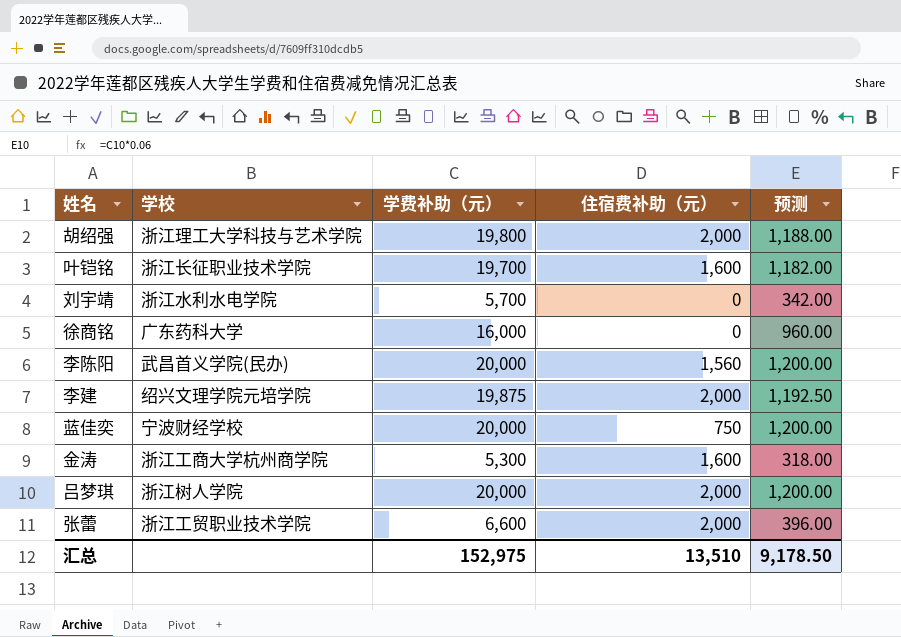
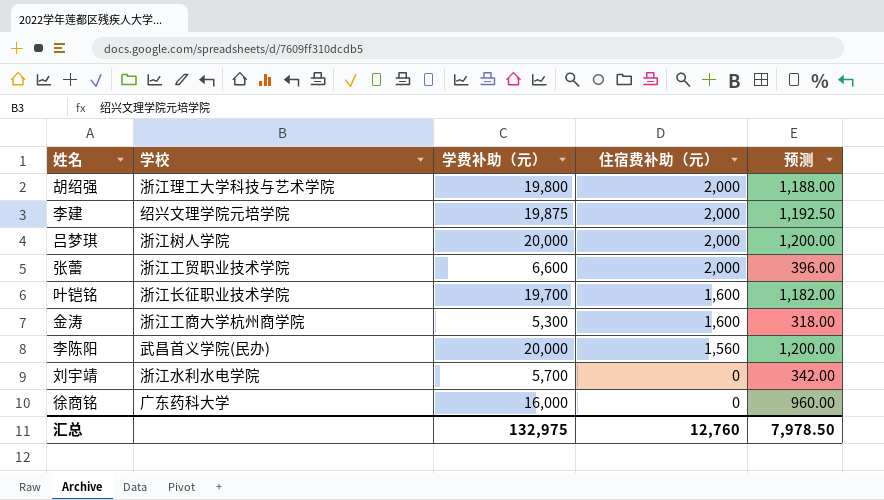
row order: none -> 住宿费补助（元） descending
row 蓝佳奕: 宁波财经学校 | 20,000 | 750 | 1,200.00 -> none
汇总 | 学费补助（元）: 152,975 -> 132,975
汇总 | 住宿费补助（元）: 13,510 -> 12,760
汇总 | 预测: 9,178.50 -> 7,978.50

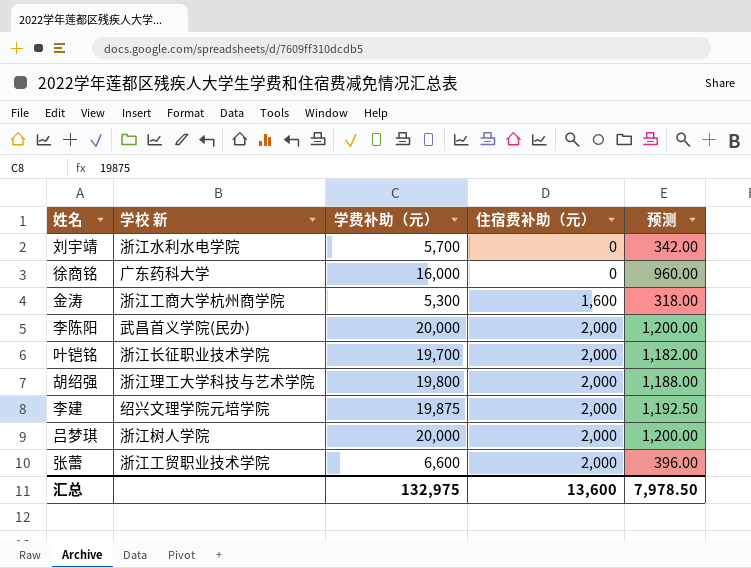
row order: 住宿费补助（元） descending -> 住宿费补助（元） ascending
column name: 学校 -> 学校 新
李陈阳 | 住宿费补助（元）: 1,560 -> 2,000
叶铠铭 | 住宿费补助（元）: 1,600 -> 2,000
汇总 | 住宿费补助（元）: 12,760 -> 13,600

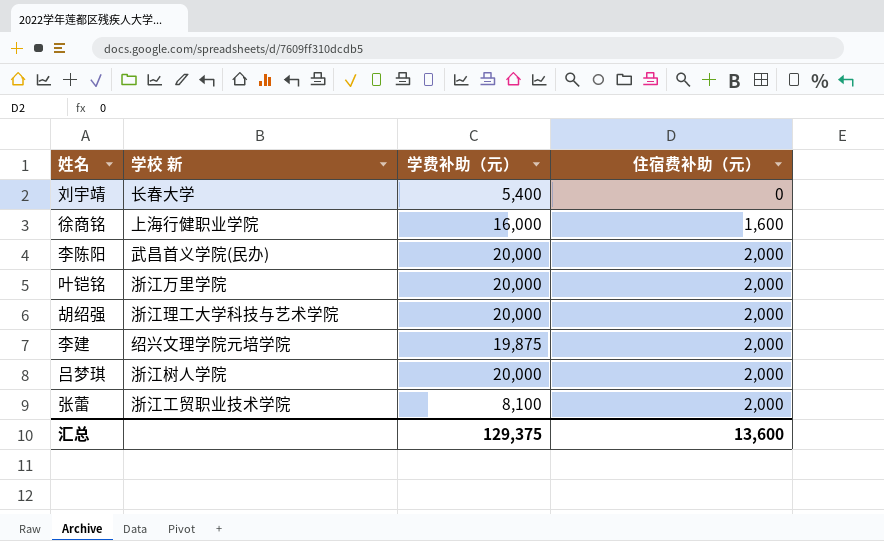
column 预测 | formula: [学费补助（元）] * 0.06 -> none
row 金涛: 浙江工商大学杭州商学院 | 5,300 | 1,600 | 318.00 -> none
刘宇靖 | 学校 新: 浙江水利水电学院 -> 长春大学
刘宇靖 | 学费补助（元）: 5,700 -> 5,400
徐商铭 | 学校 新: 广东药科大学 -> 上海行健职业学院
徐商铭 | 住宿费补助（元）: 0 -> 1,600
叶铠铭 | 学校 新: 浙江长征职业技术学院 -> 浙江万里学院
叶铠铭 | 学费补助（元）: 19,700 -> 20,000
胡绍强 | 学费补助（元）: 19,800 -> 20,000
张蕾 | 学费补助（元）: 6,600 -> 8,100
汇总 | 学费补助（元）: 132,975 -> 129,375

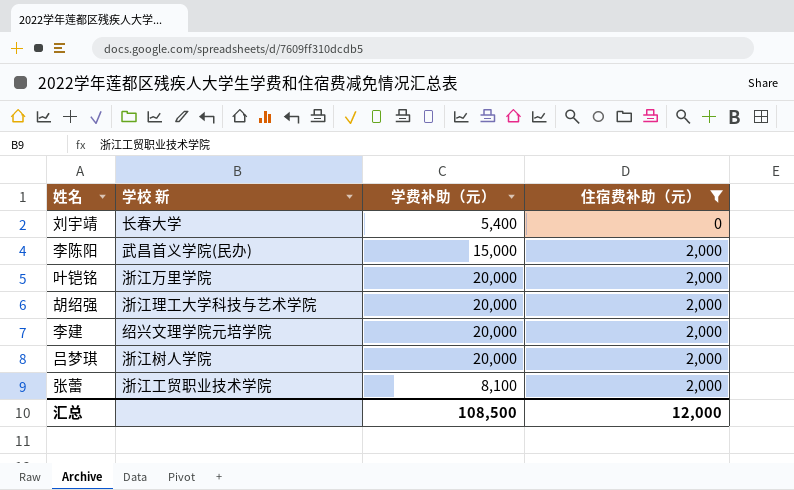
filter: none -> 住宿费补助（元） != 1,600
李陈阳 | 学费补助（元）: 20,000 -> 15,000
李建 | 学费补助（元）: 19,875 -> 20,000
汇总 | 学费补助（元）: 129,375 -> 108,500
汇总 | 住宿费补助（元）: 13,600 -> 12,000

